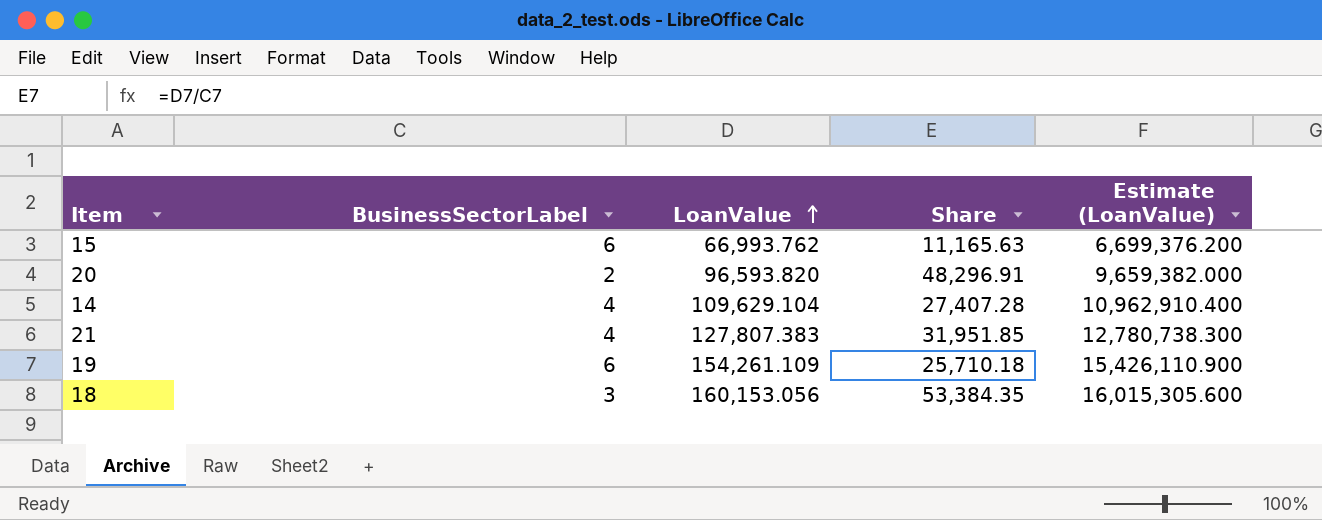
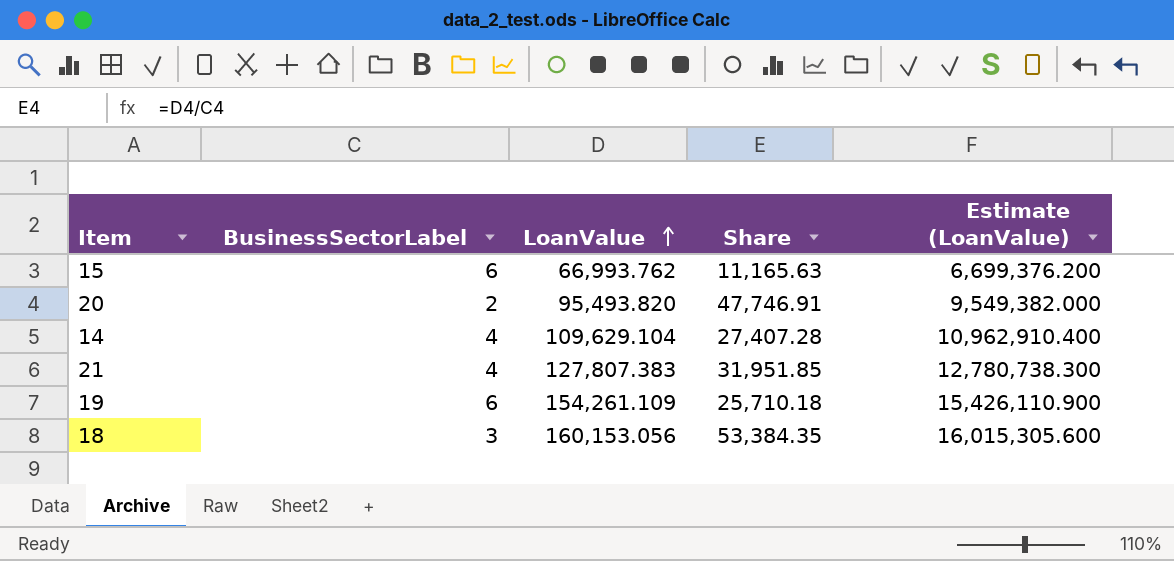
20 | LoanValue: 96,593.820 -> 95,493.820
20 | Share: 48,296.91 -> 47,746.91
20 | Estimate (LoanValue): 9,659,382.000 -> 9,549,382.000

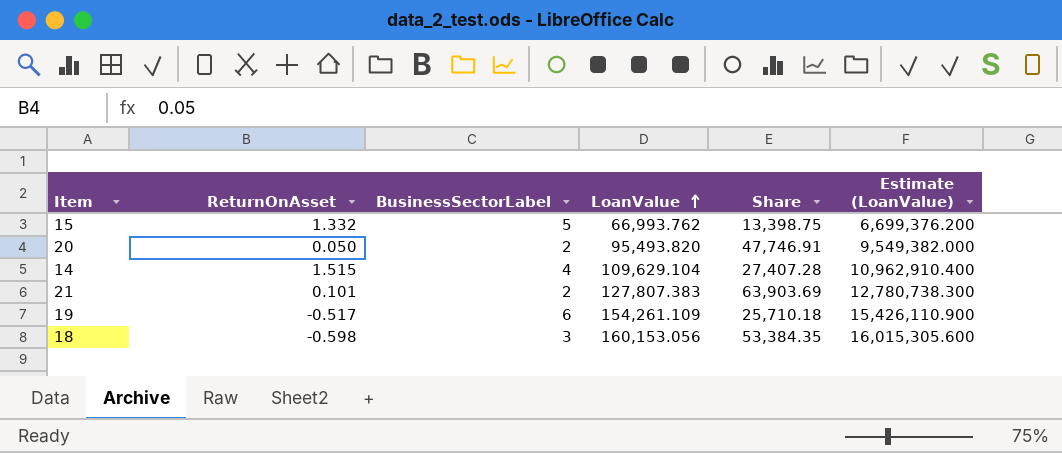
column ReturnOnAsset | position: none -> 2
15 | BusinessSectorLabel: 6 -> 5
15 | Share: 11,165.63 -> 13,398.75
21 | BusinessSectorLabel: 4 -> 2
21 | Share: 31,951.85 -> 63,903.69

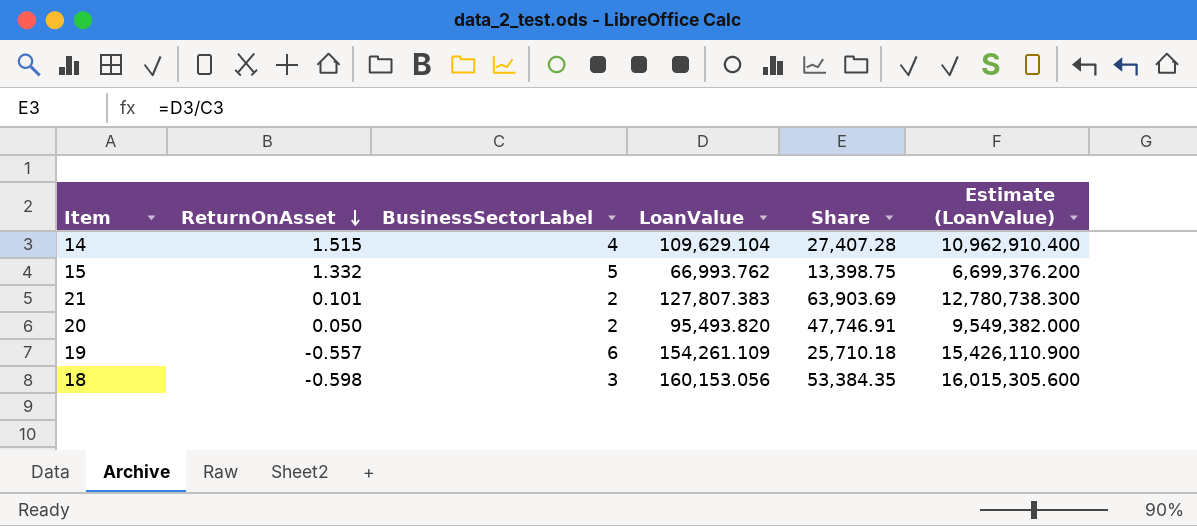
row order: LoanValue ascending -> ReturnOnAsset descending
19 | ReturnOnAsset: -0.517 -> -0.557

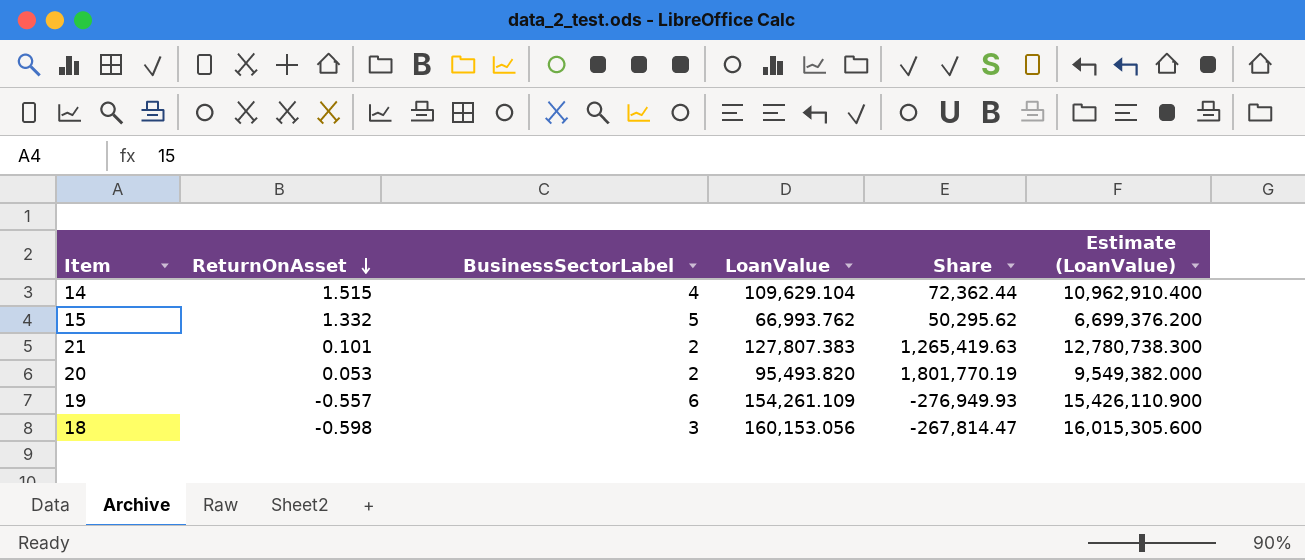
column Share | formula: [LoanValue] / [BusinessSectorLabel] -> [LoanValue] / [ReturnOnAsset]
20 | ReturnOnAsset: 0.050 -> 0.053

